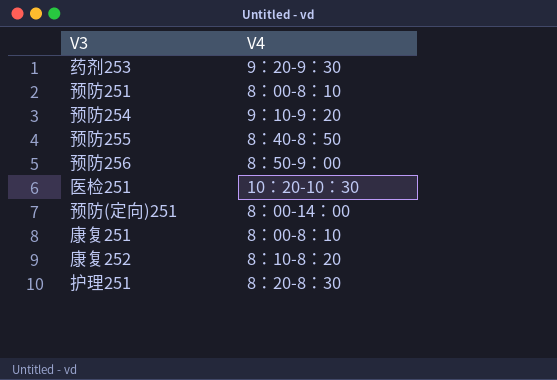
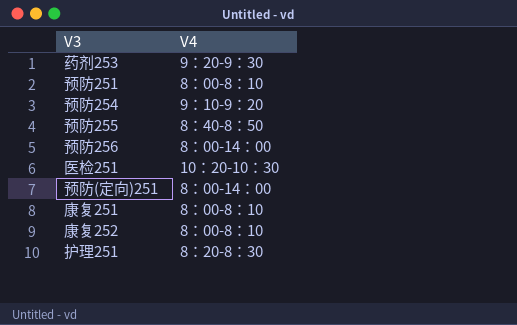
预防256 | V4: 8：50-9：00 -> 8：00-14：00
康复252 | V4: 8：10-8：20 -> 8：00-8：10

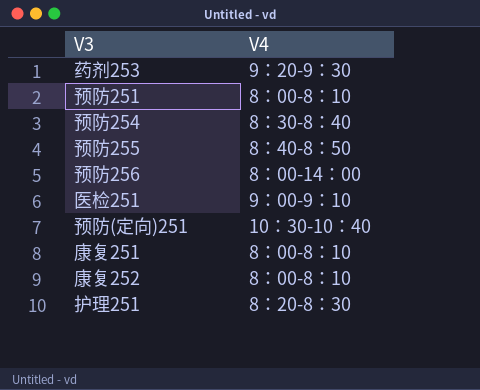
预防254 | V4: 9：10-9：20 -> 8：30-8：40
医检251 | V4: 10：20-10：30 -> 9：00-9：10
预防(定向)251 | V4: 8：00-14：00 -> 10：30-10：40

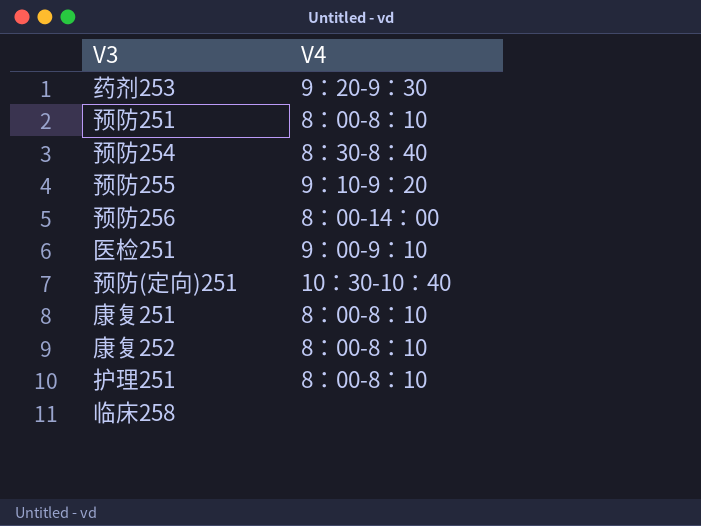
预防255 | V4: 8：40-8：50 -> 9：10-9：20
护理251 | V4: 8：20-8：30 -> 8：00-8：10
row 临床258: none -> none

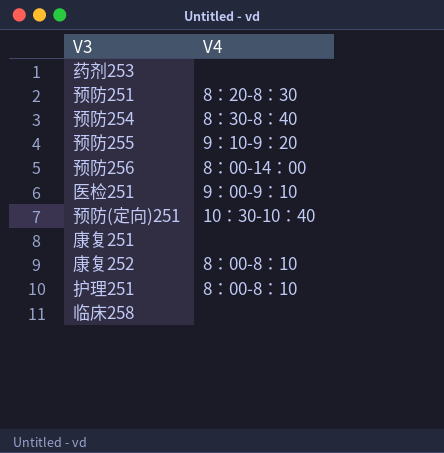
药剂253 | V4: 9：20-9：30 -> none
预防251 | V4: 8：00-8：10 -> 8：20-8：30
康复251 | V4: 8：00-8：10 -> none

